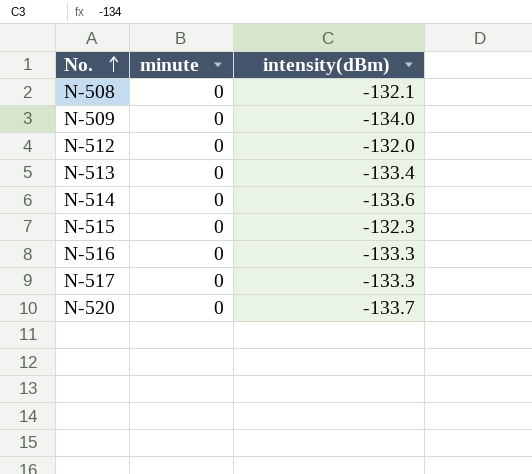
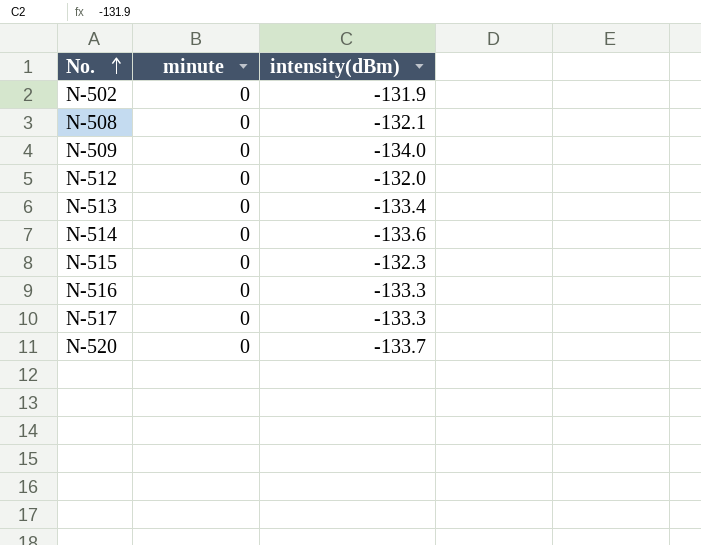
row N-502: none -> 0 | -131.9

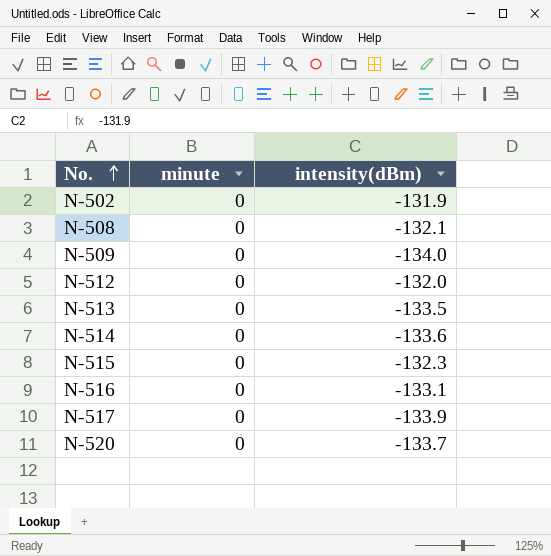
N-513 | intensity(dBm): -133.4 -> -133.5
N-516 | intensity(dBm): -133.3 -> -133.1
N-517 | intensity(dBm): -133.3 -> -133.9

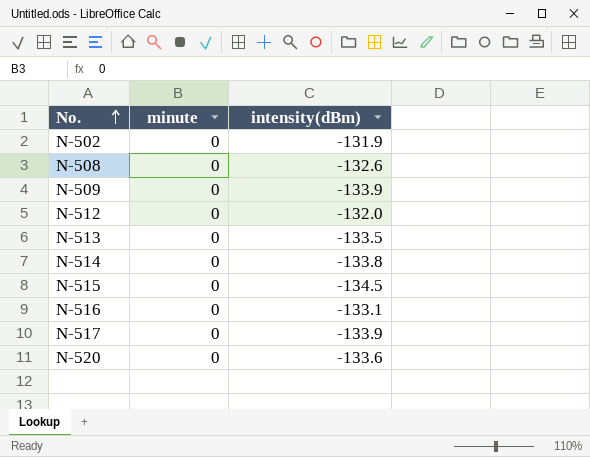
N-508 | intensity(dBm): -132.1 -> -132.6
N-509 | intensity(dBm): -134.0 -> -133.9
N-514 | intensity(dBm): -133.6 -> -133.8
N-515 | intensity(dBm): -132.3 -> -134.5
N-520 | intensity(dBm): -133.7 -> -133.6

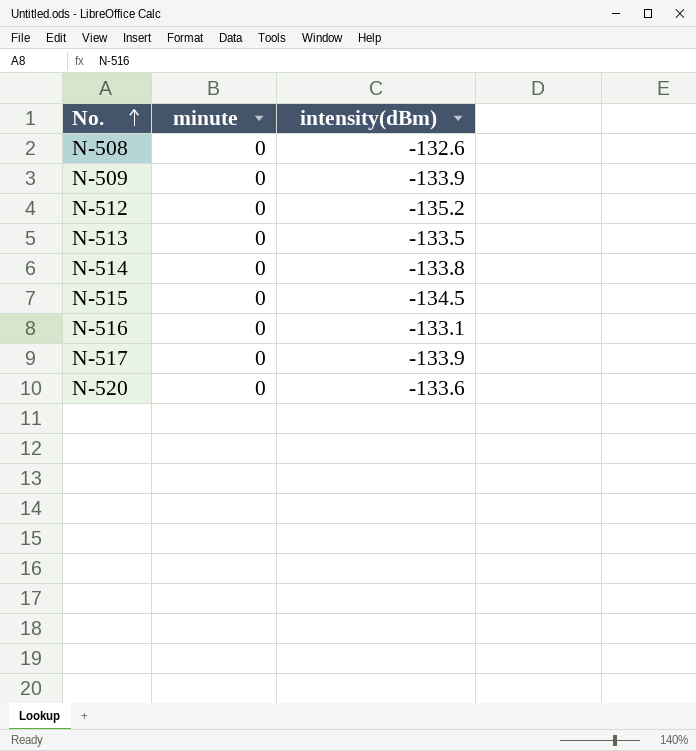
row N-502: 0 | -131.9 -> none
N-512 | intensity(dBm): -132.0 -> -135.2

